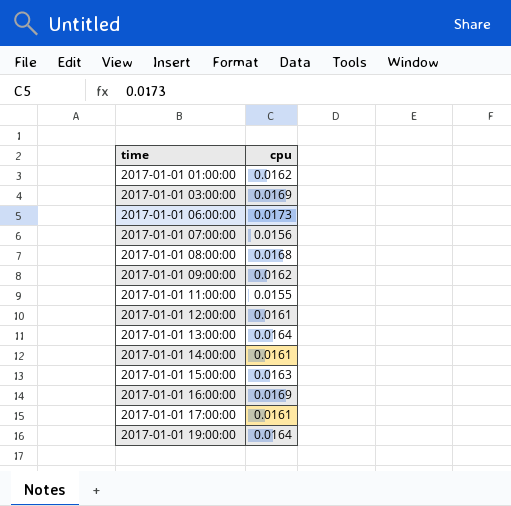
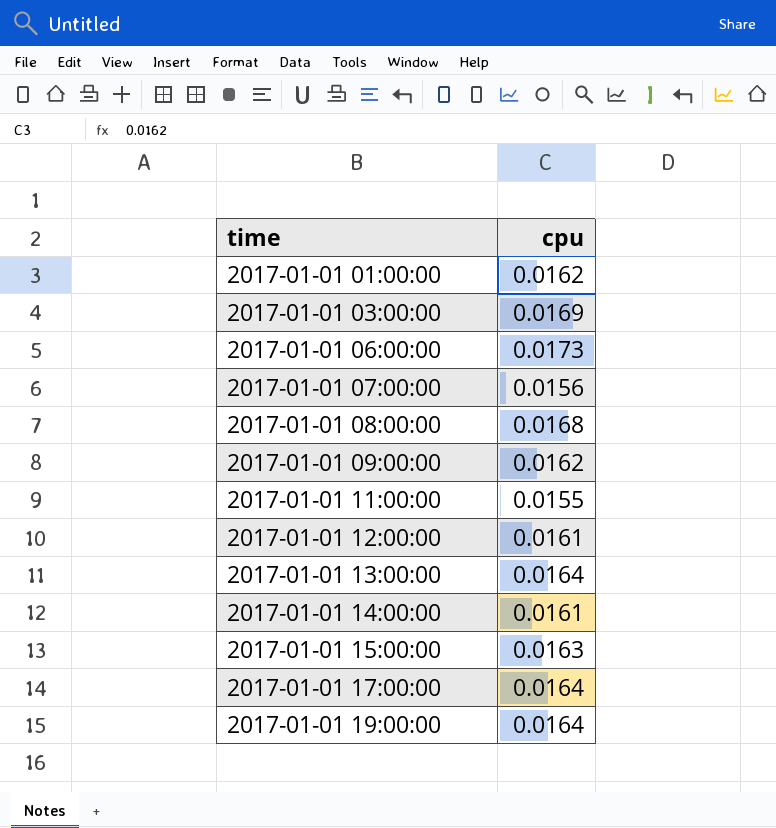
row 2017-01-01 16:00:00: 0.0169 -> none
2017-01-01 17:00:00 | cpu: 0.0161 -> 0.0164

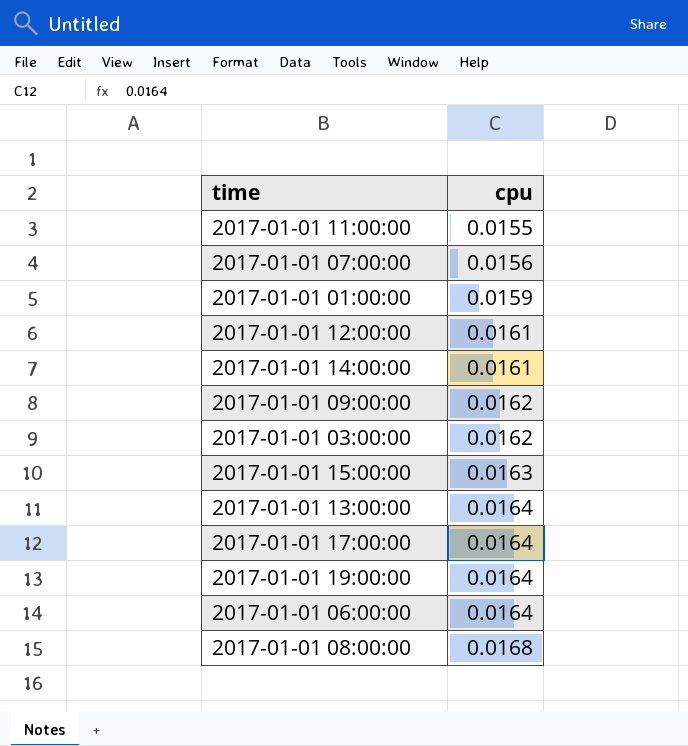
row order: time ascending -> cpu ascending
2017-01-01 01:00:00 | cpu: 0.0162 -> 0.0159
2017-01-01 03:00:00 | cpu: 0.0169 -> 0.0162
2017-01-01 06:00:00 | cpu: 0.0173 -> 0.0164

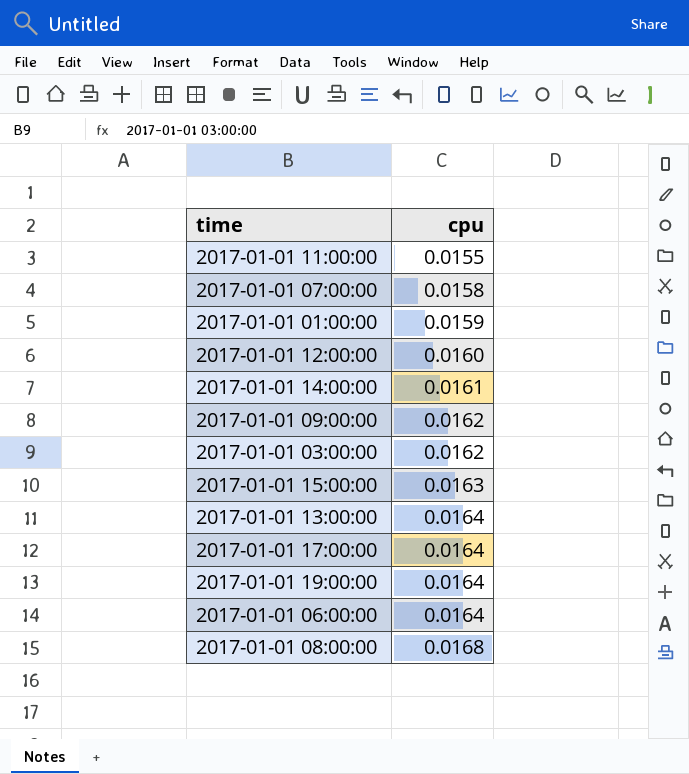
2017-01-01 07:00:00 | cpu: 0.0156 -> 0.0158
2017-01-01 12:00:00 | cpu: 0.0161 -> 0.0160

